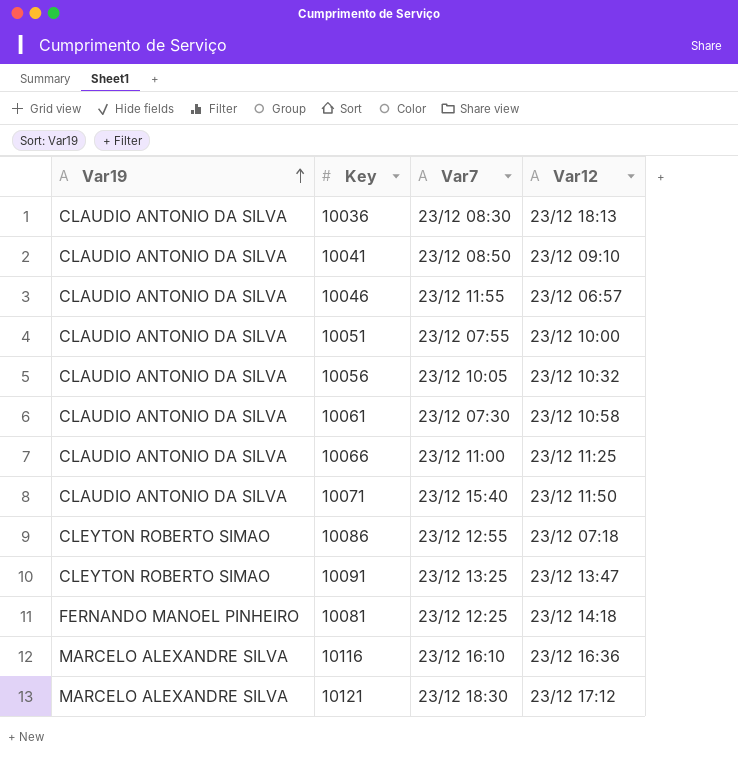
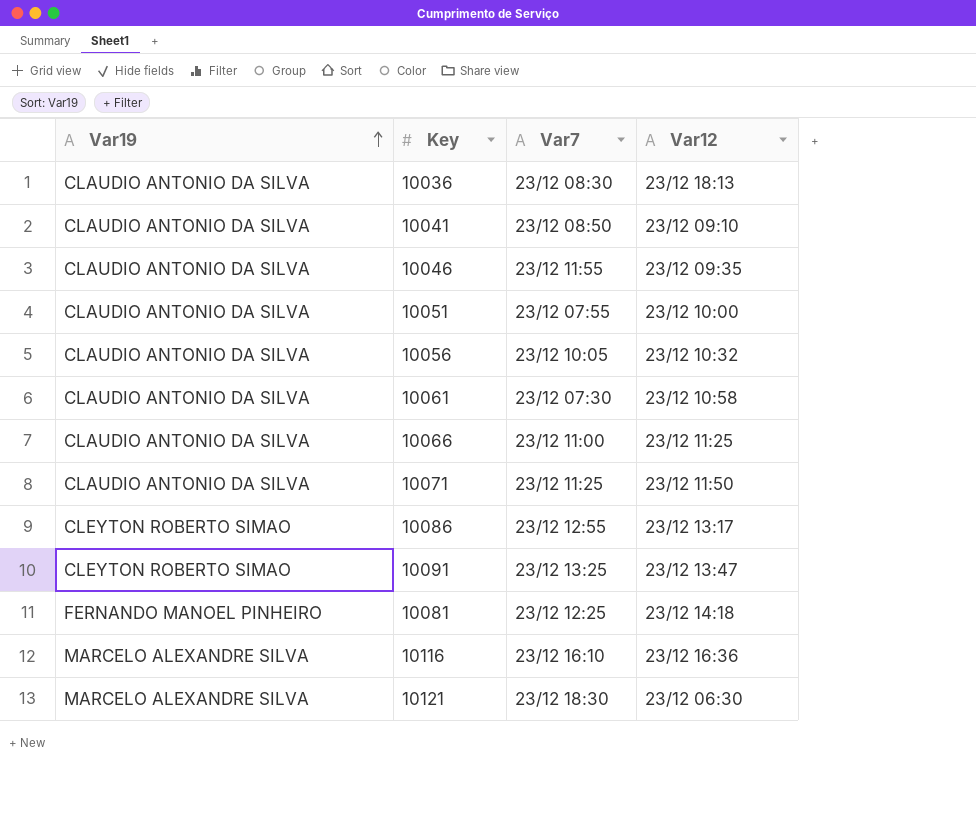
10046 | Var12: 23/12 06:57 -> 23/12 09:35
10071 | Var7: 23/12 15:40 -> 23/12 11:25
10086 | Var12: 23/12 07:18 -> 23/12 13:17
10121 | Var12: 23/12 17:12 -> 23/12 06:30

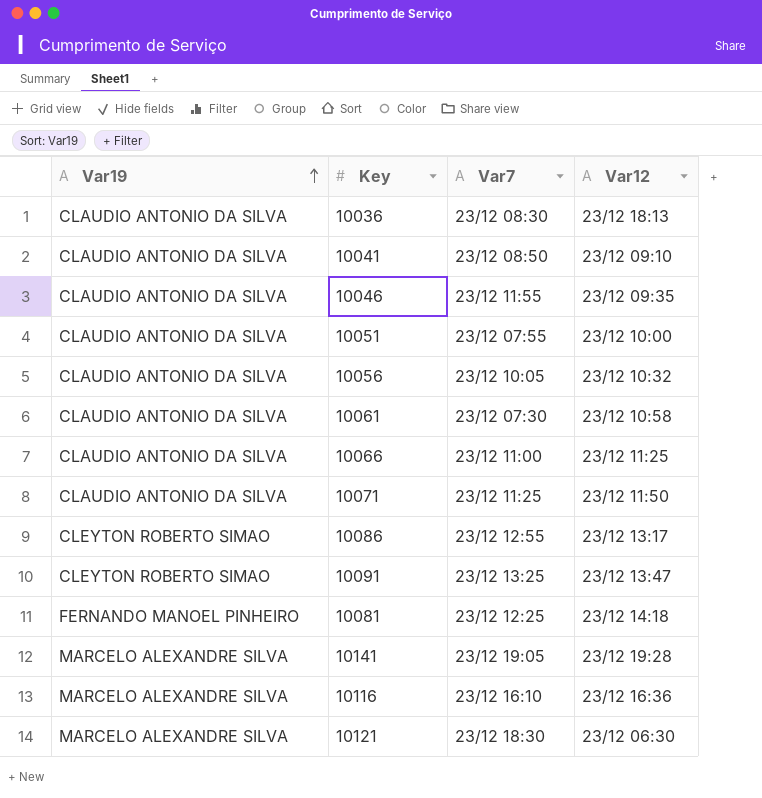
row 10141: none -> MARCELO ALEXANDRE SILVA | 23/12 19:05 | 23/12 19:28

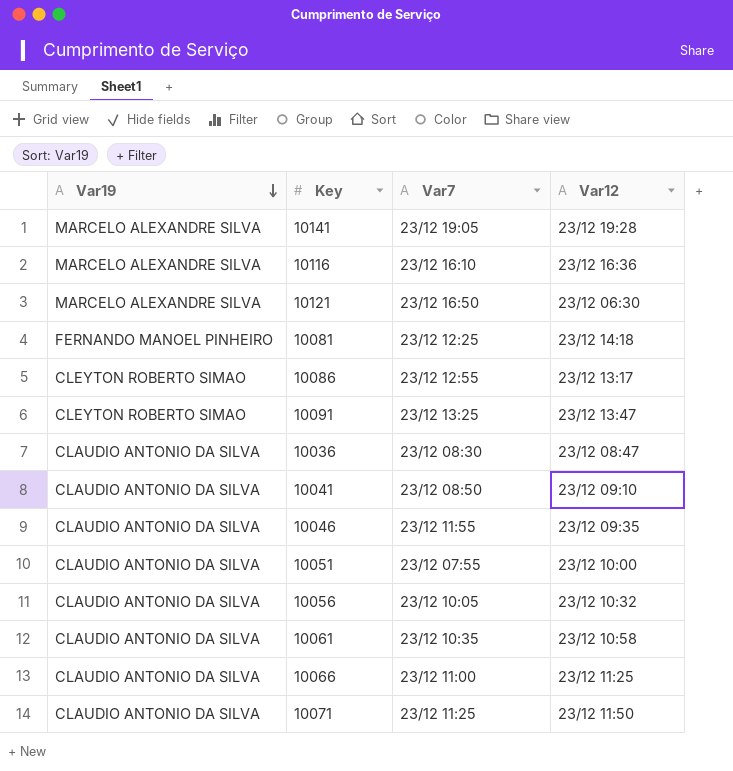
row order: Var19 ascending -> Var19 descending
10121 | Var7: 23/12 18:30 -> 23/12 16:50
10036 | Var12: 23/12 18:13 -> 23/12 08:47
10061 | Var7: 23/12 07:30 -> 23/12 10:35

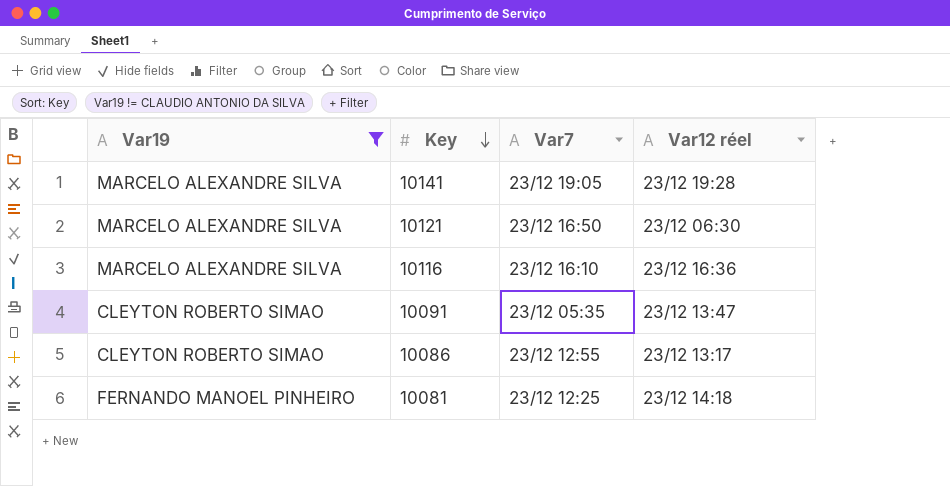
filter: none -> Var19 != CLAUDIO ANTONIO DA SILVA
row order: Var19 descending -> Key descending
column name: Var12 -> Var12 réel
10091 | Var7: 23/12 13:25 -> 23/12 05:35

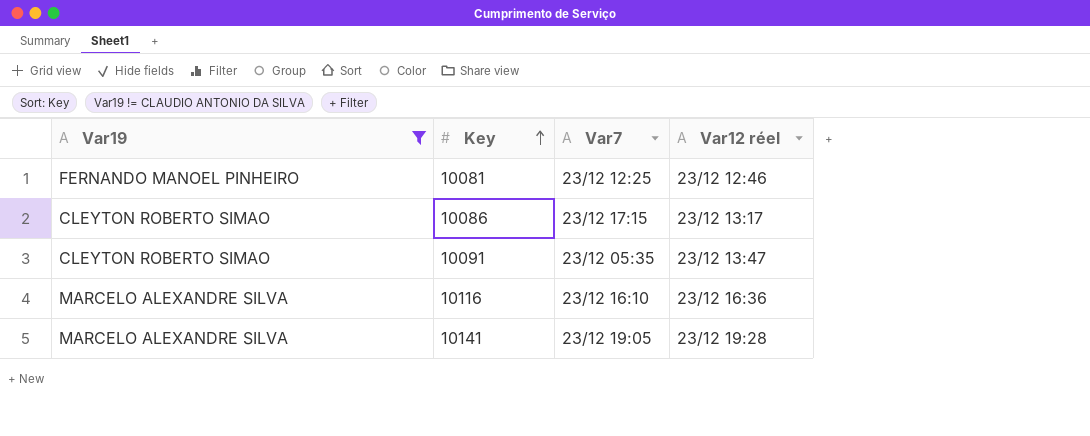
row order: Key descending -> Key ascending
row 10121: MARCELO ALEXANDRE SILVA | 23/12 16:50 | 23/12 06:30 -> none
10081 | Var12 réel: 23/12 14:18 -> 23/12 12:46
10086 | Var7: 23/12 12:55 -> 23/12 17:15

